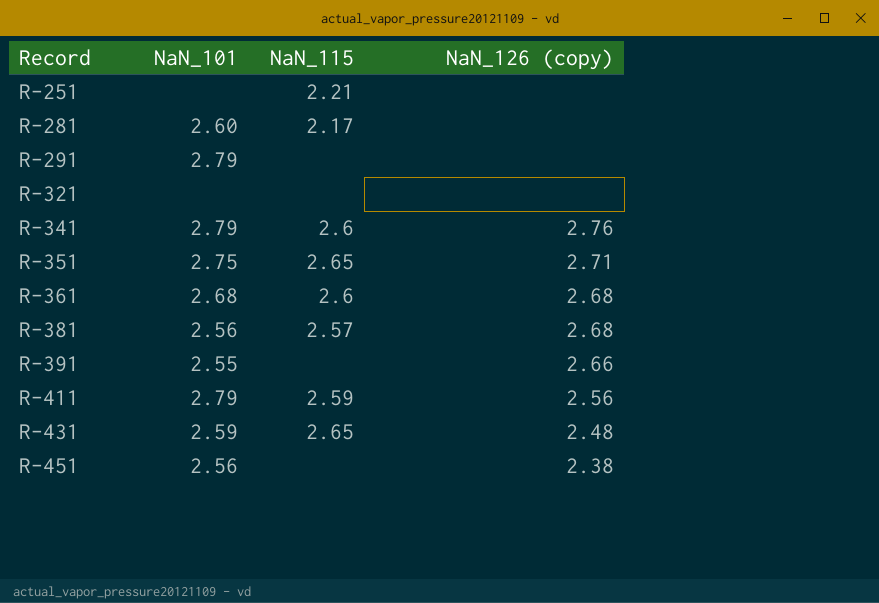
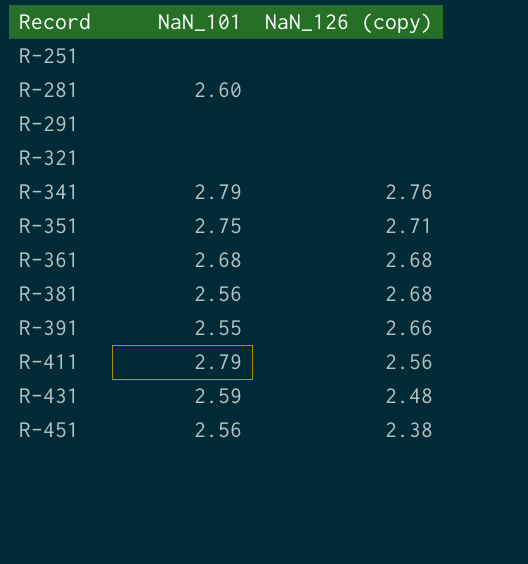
column NaN_115 | position: 3 -> none
R-291 | NaN_101: 2.79 -> none

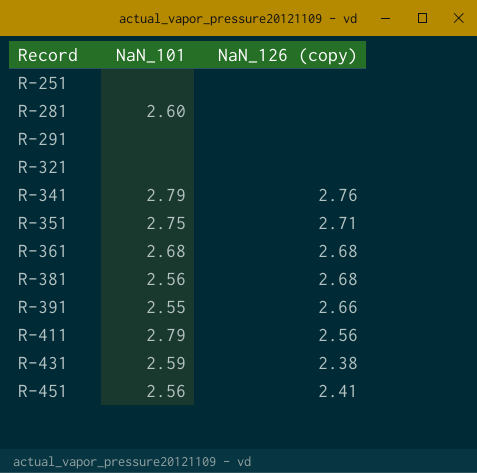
R-431 | NaN_126 (copy): 2.48 -> 2.38
R-451 | NaN_126 (copy): 2.38 -> 2.41

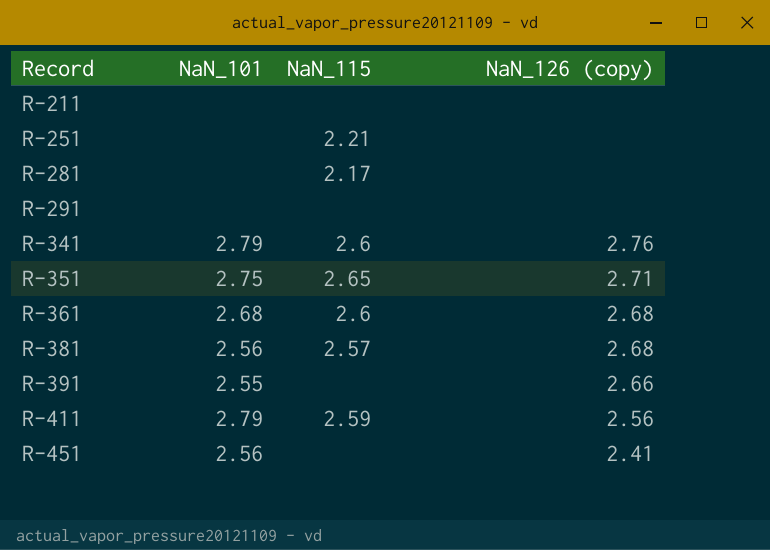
column NaN_115 | position: none -> 3
row R-321: none | none -> none
row R-431: 2.59 | 2.38 -> none
row R-211: none -> none | none | none
R-281 | NaN_101: 2.60 -> none

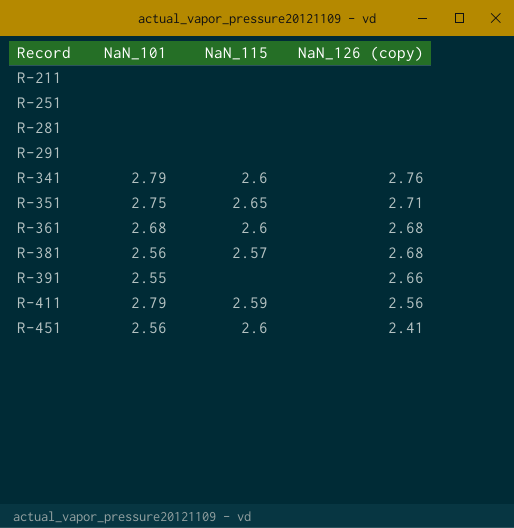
R-251 | NaN_115: 2.21 -> none
R-281 | NaN_115: 2.17 -> none
R-451 | NaN_115: none -> 2.6

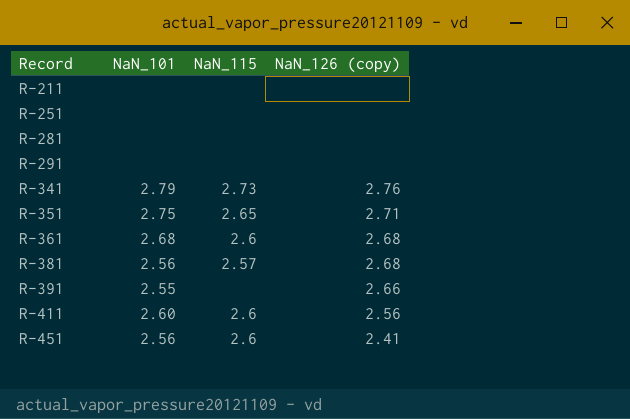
R-341 | NaN_115: 2.6 -> 2.73
R-411 | NaN_101: 2.79 -> 2.60
R-411 | NaN_115: 2.59 -> 2.6

